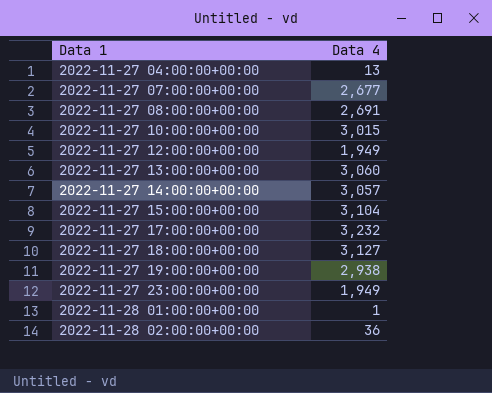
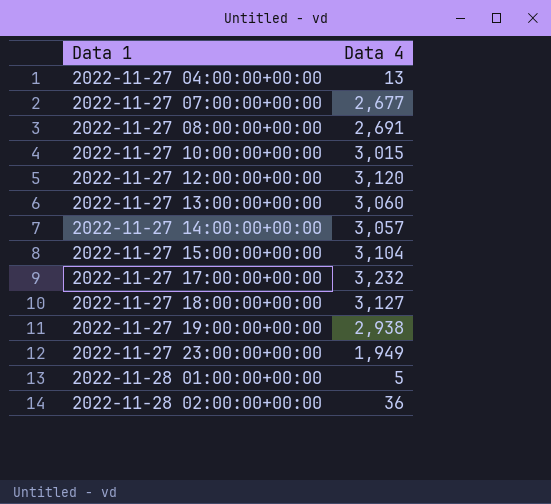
2022-11-27 12:00:00+00:00 | Data 4: 1,949 -> 3,120
2022-11-28 01:00:00+00:00 | Data 4: 1 -> 5

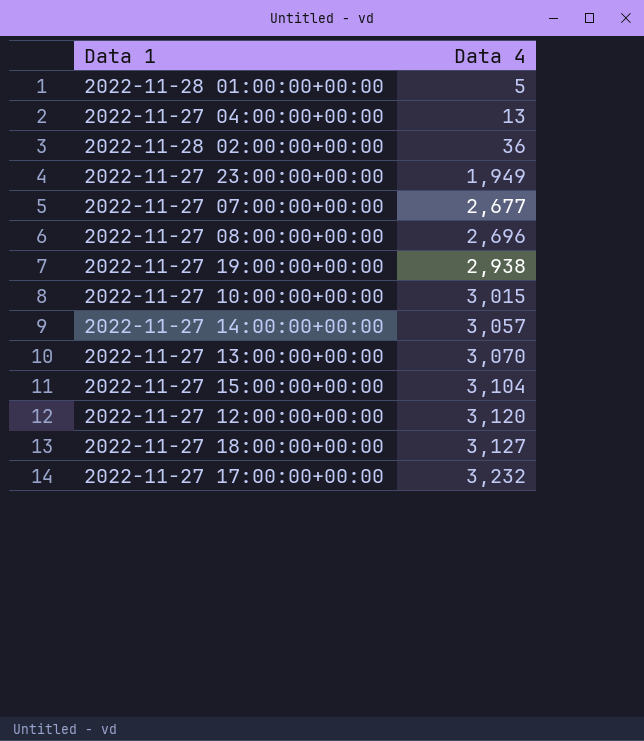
row order: Data 1 ascending -> Data 4 ascending
2022-11-27 08:00:00+00:00 | Data 4: 2,691 -> 2,696
2022-11-27 13:00:00+00:00 | Data 4: 3,060 -> 3,070

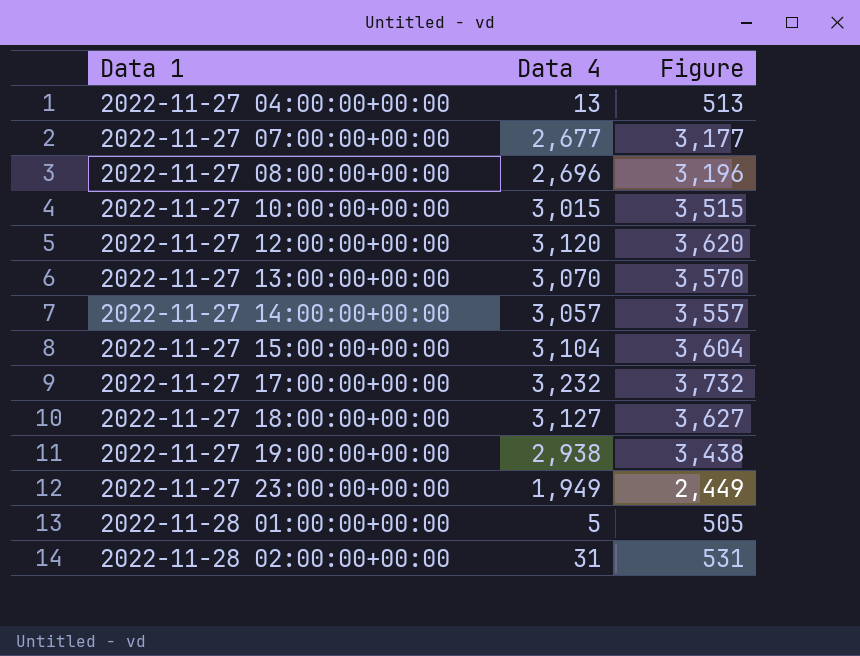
row order: Data 4 ascending -> Data 1 ascending
column Figure | formula: none -> [Data 4] + 500
2022-11-28 02:00:00+00:00 | Data 4: 36 -> 31

